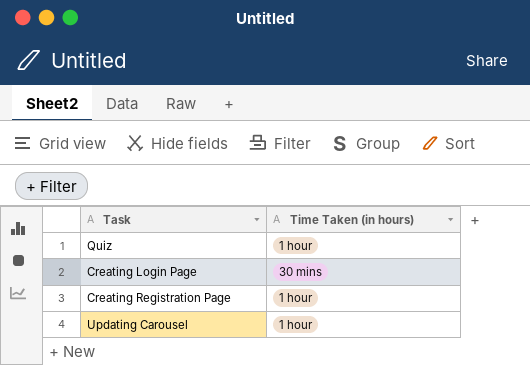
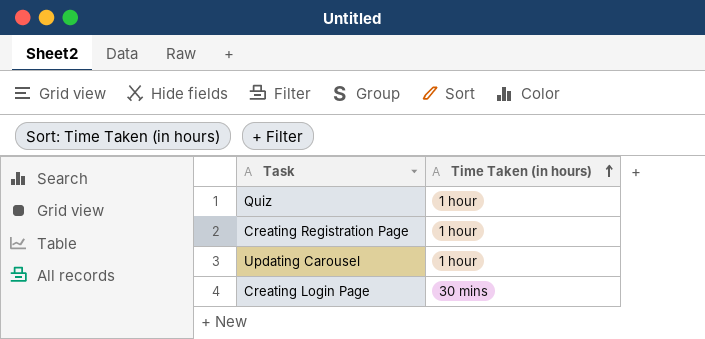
row order: none -> Time Taken (in hours) ascending

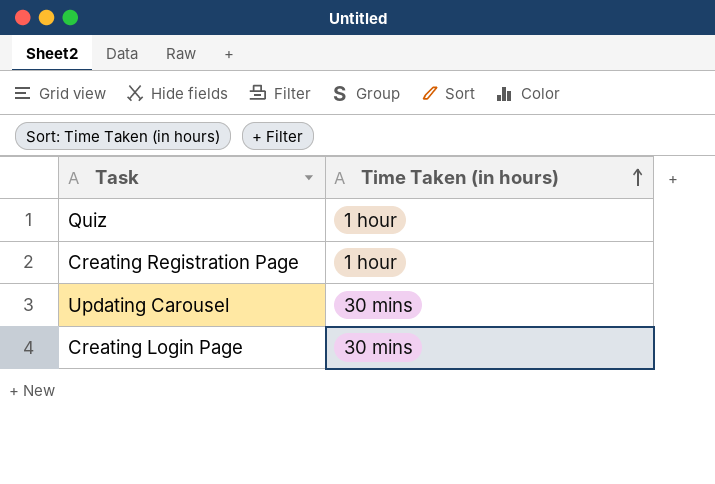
Updating Carousel | Time Taken (in hours): 1 hour -> 30 mins

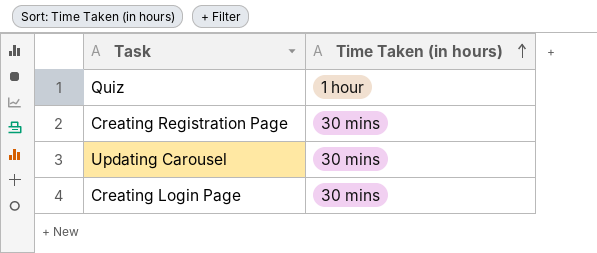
Creating Registration Page | Time Taken (in hours): 1 hour -> 30 mins

